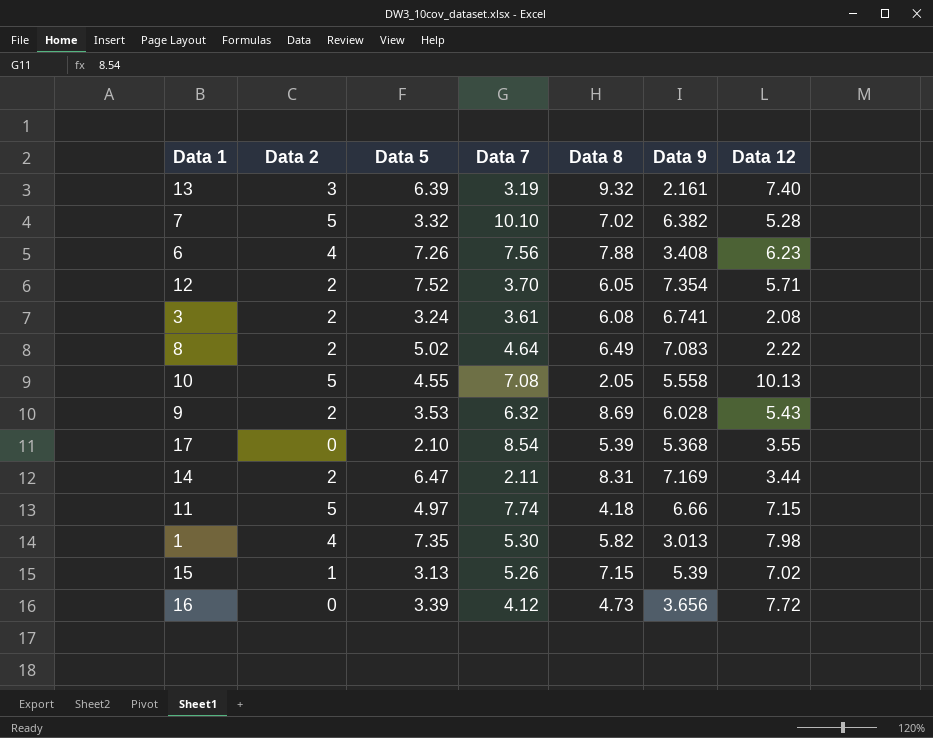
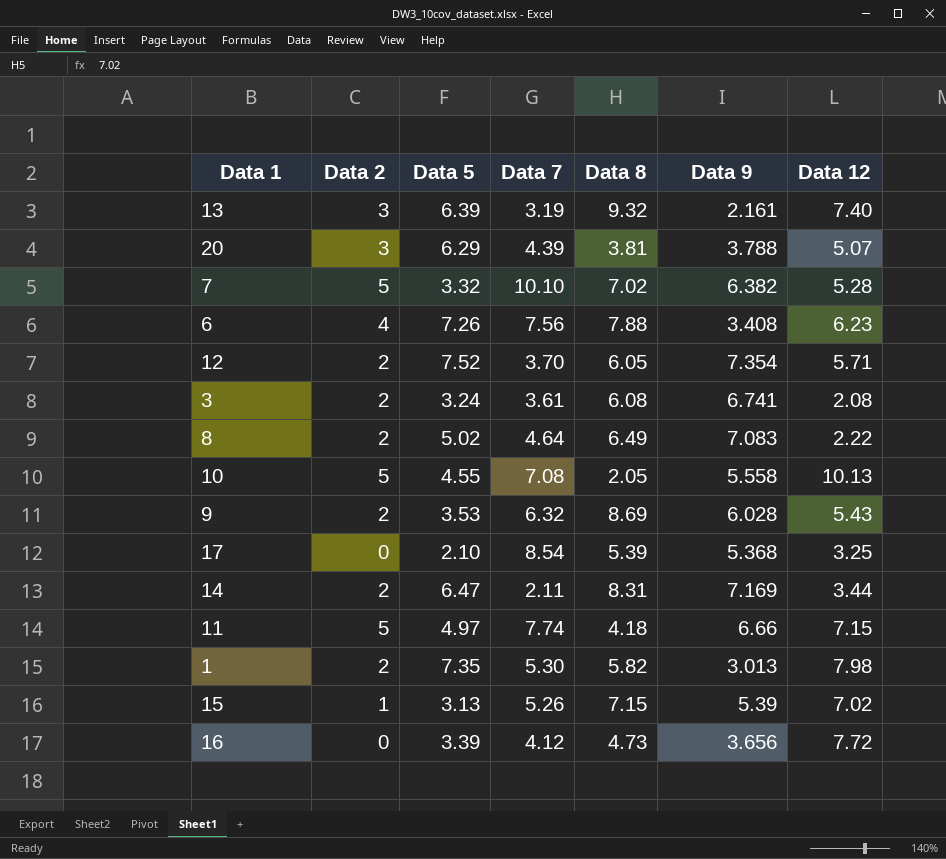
row 20: none -> 3 | 6.29 | 4.39 | 3.81 | 3.788 | 5.07
17 | Data 12: 3.55 -> 3.25
1 | Data 2: 4 -> 2

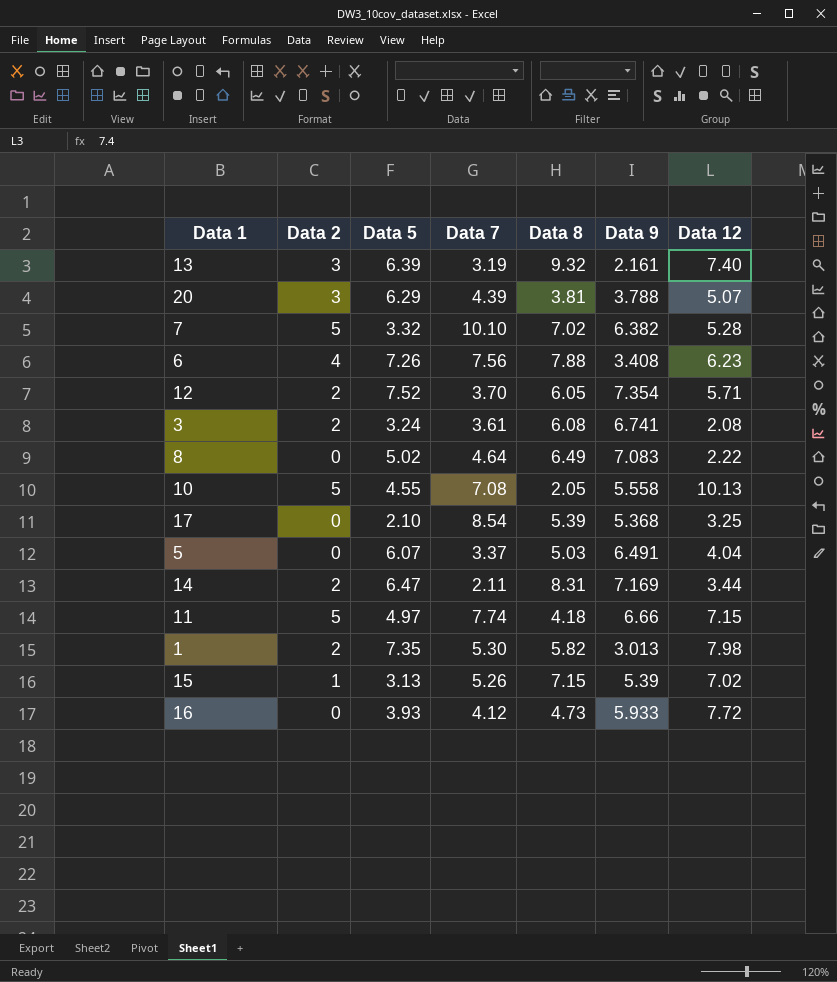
row 9: 2 | 3.53 | 6.32 | 8.69 | 6.028 | 5.43 -> none
8 | Data 2: 2 -> 0
row 5: none -> 0 | 6.07 | 3.37 | 5.03 | 6.491 | 4.04
16 | Data 5: 3.39 -> 3.93
16 | Data 9: 3.656 -> 5.933

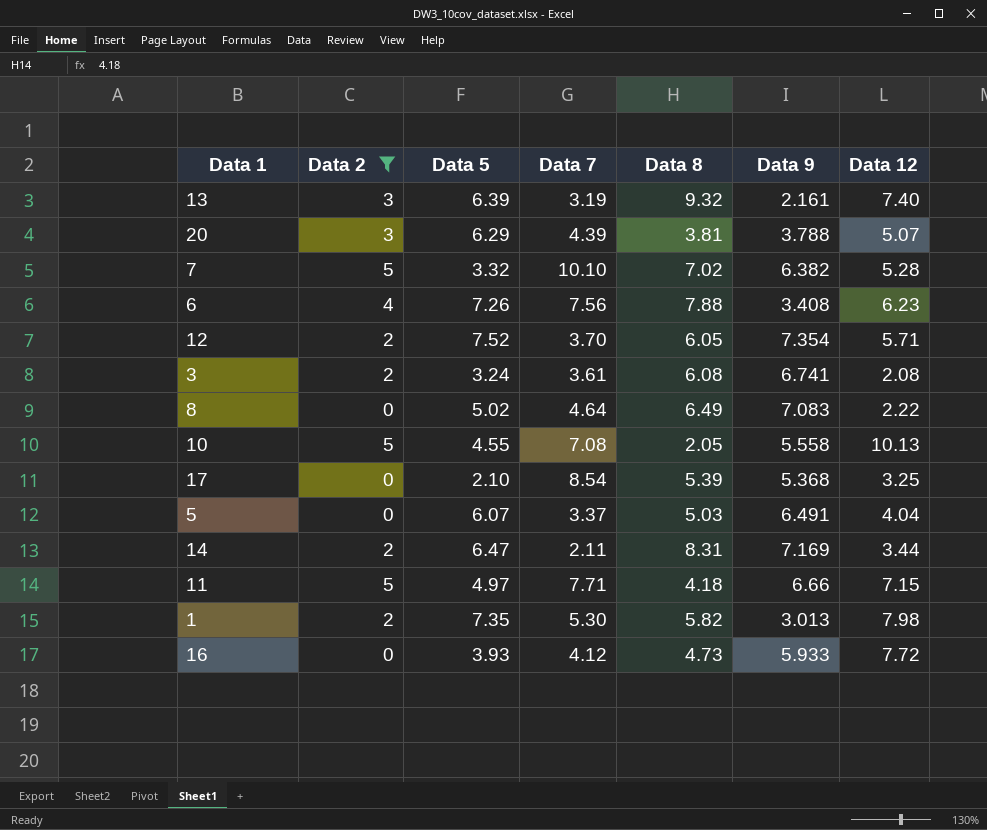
filter: none -> Data 2 != 1
11 | Data 7: 7.74 -> 7.71

